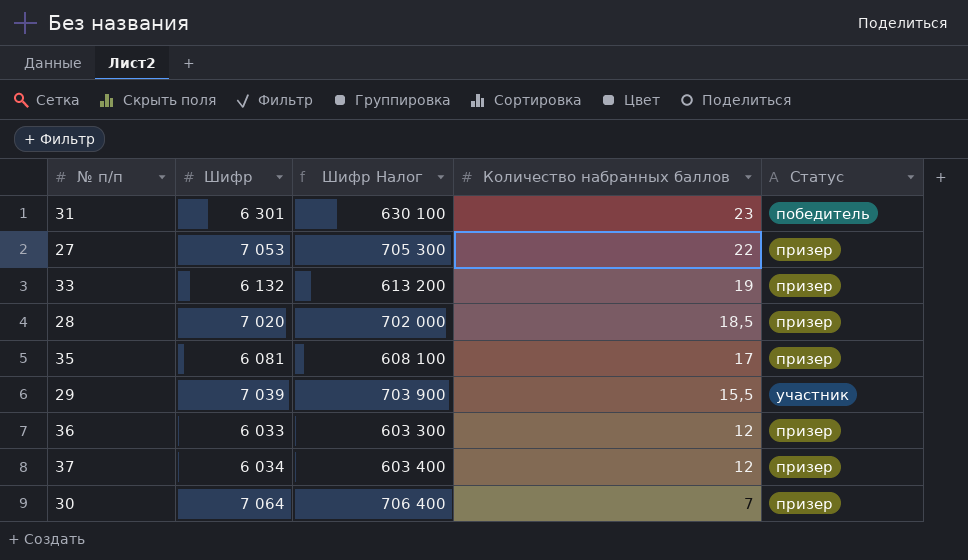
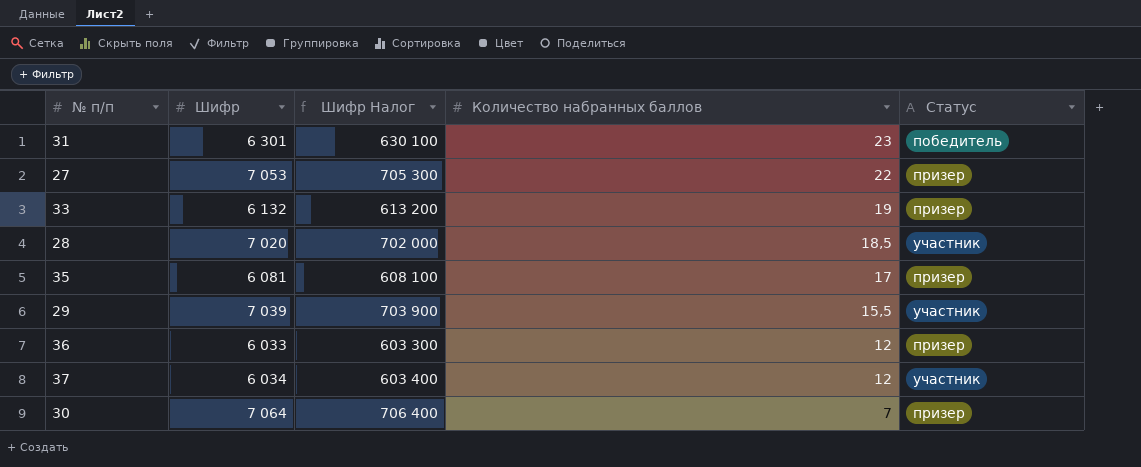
28 | Статус: призер -> участник
37 | Статус: призер -> участник

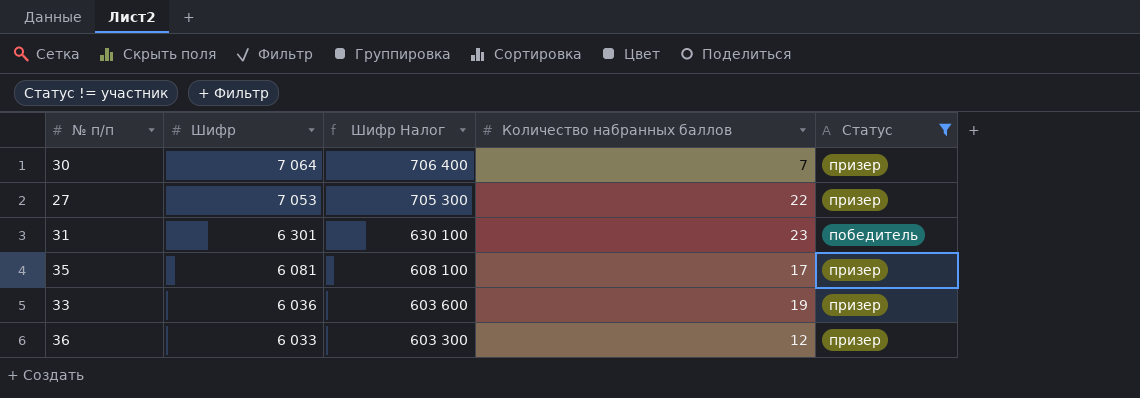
filter: none -> Статус != участник
row order: Количество набранных баллов descending -> Шифр descending
33 | Шифр: 6 132 -> 6 036
33 | Шифр Налог: 613 200 -> 603 600

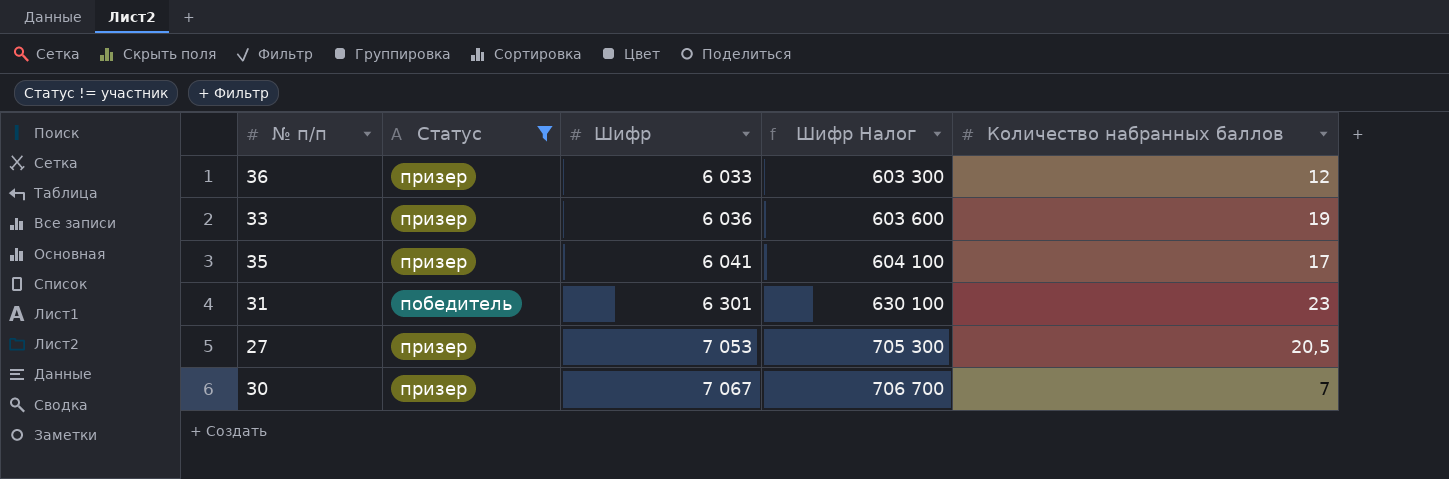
row order: Шифр descending -> Шифр ascending
column Статус | position: 5 -> 2
35 | Шифр: 6 081 -> 6 041
35 | Шифр Налог: 608 100 -> 604 100
27 | Количество набранных баллов: 22 -> 20,5
30 | Шифр: 7 064 -> 7 067
30 | Шифр Налог: 706 400 -> 706 700

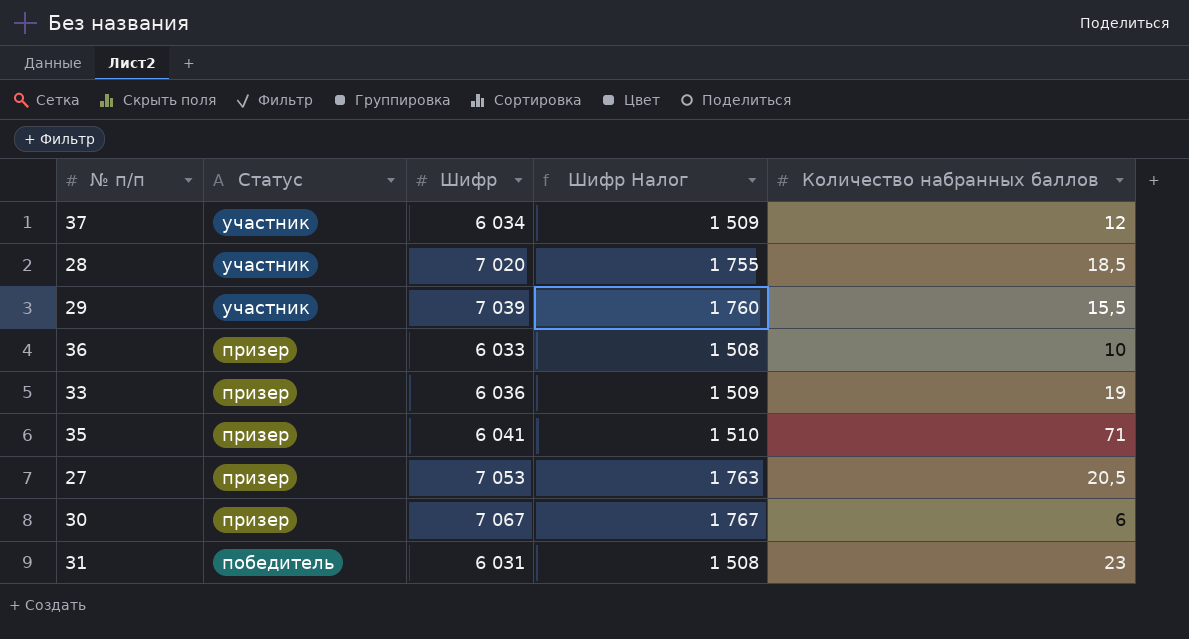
filter: Статус != участник -> none
row order: Шифр ascending -> Статус descending
column Шифр Налог | formula: [Шифр] * 100 -> [Шифр] * 0,25
36 | Количество набранных баллов: 12 -> 10
35 | Количество набранных баллов: 17 -> 71
30 | Количество набранных баллов: 7 -> 6
31 | Шифр: 6 301 -> 6 031

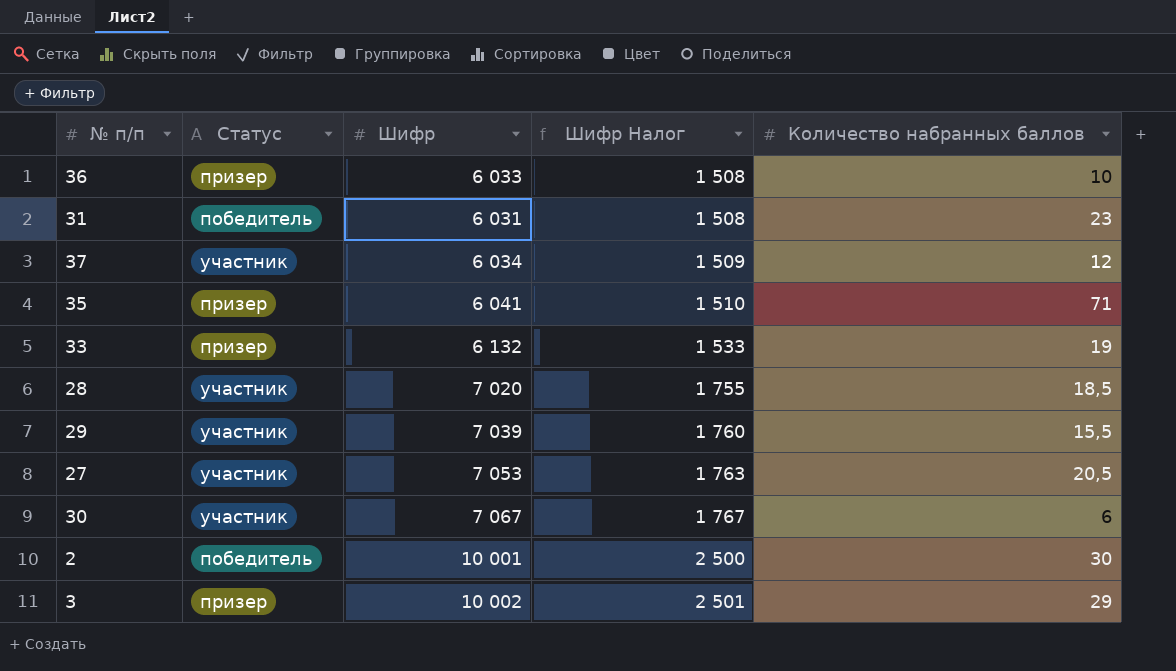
row order: Статус descending -> Шифр Налог ascending
33 | Шифр: 6 036 -> 6 132
33 | Шифр Налог: 1 509 -> 1 533
27 | Статус: призер -> участник
30 | Статус: призер -> участник
row 2: none -> победитель | 10 001 | 2 500 | 30
row 3: none -> призер | 10 002 | 2 501 | 29

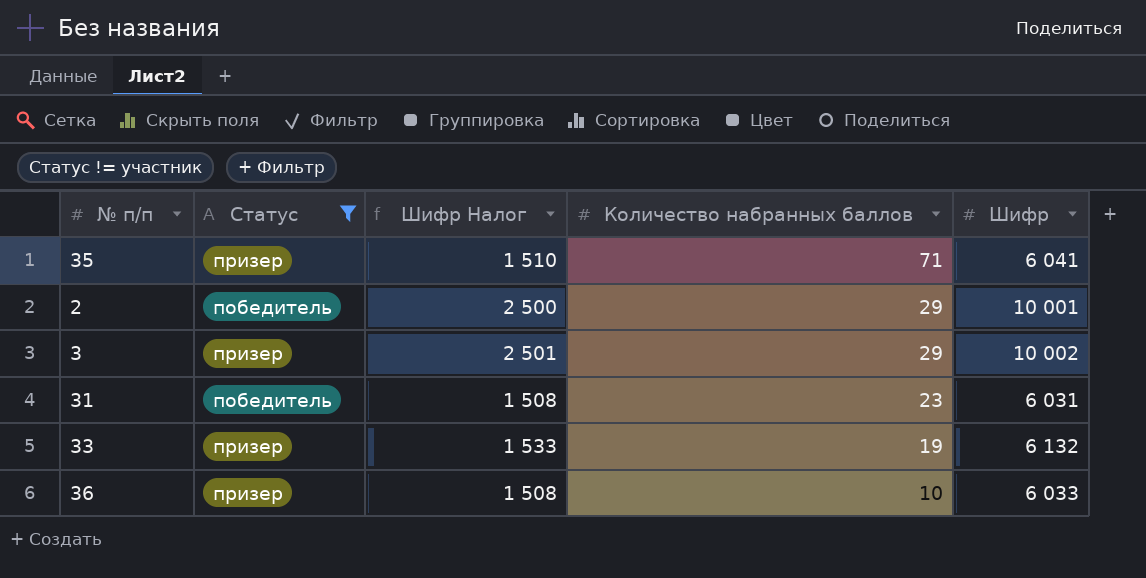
filter: none -> Статус != участник
row order: Шифр Налог ascending -> Количество набранных баллов descending
column Шифр | position: 3 -> 5
2 | Количество набранных баллов: 30 -> 29

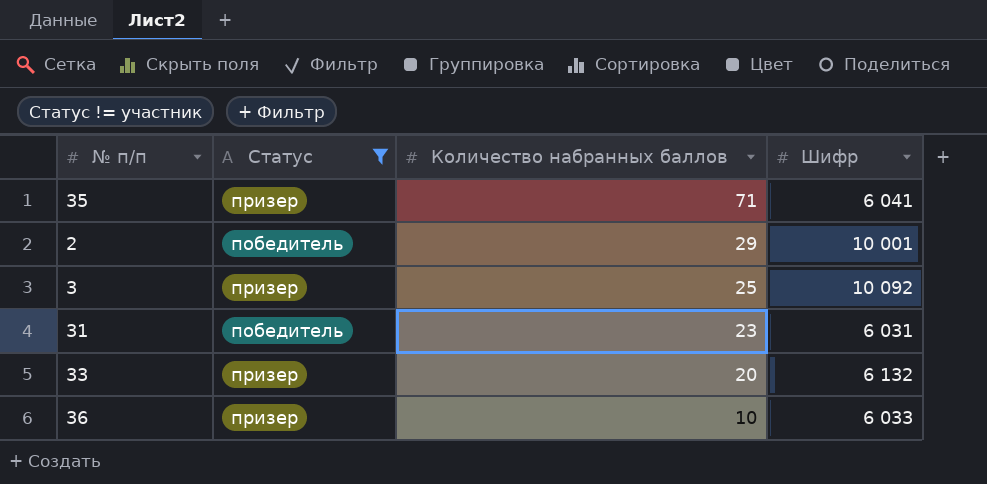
column Шифр Налог | formula: [Шифр] * 0,25 -> none
3 | Количество набранных баллов: 29 -> 25
3 | Шифр: 10 002 -> 10 092
33 | Количество набранных баллов: 19 -> 20

